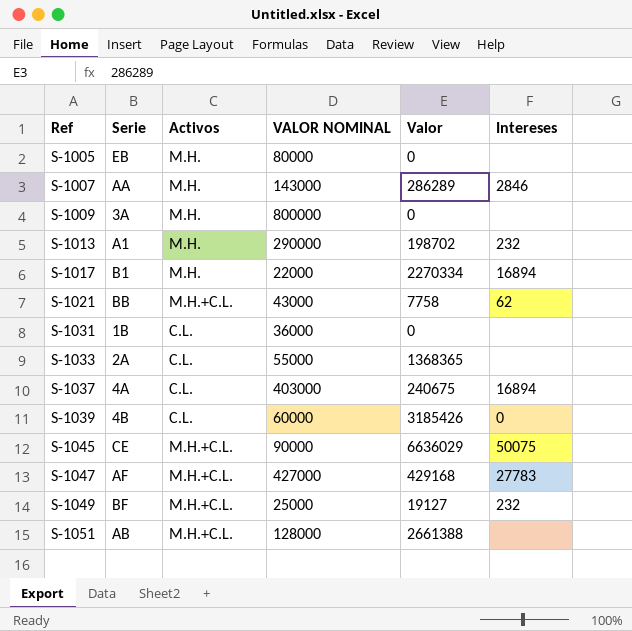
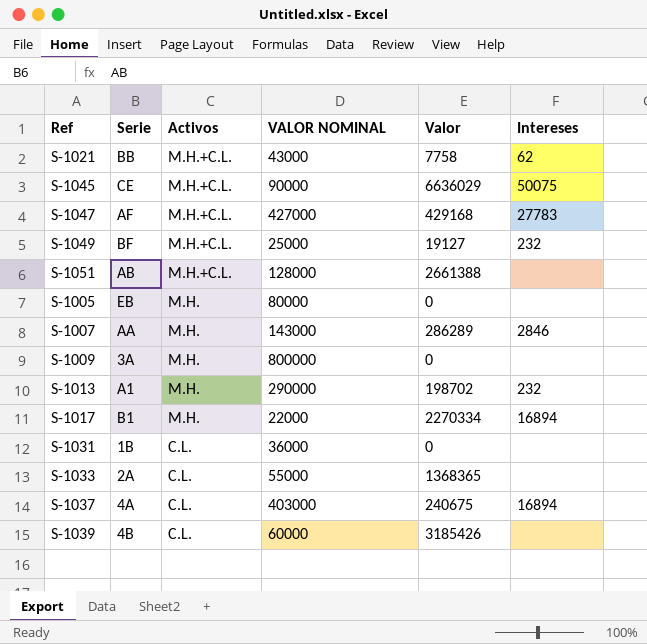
row order: Ref ascending -> Activos descending
S-1039 | Intereses: 0 -> none

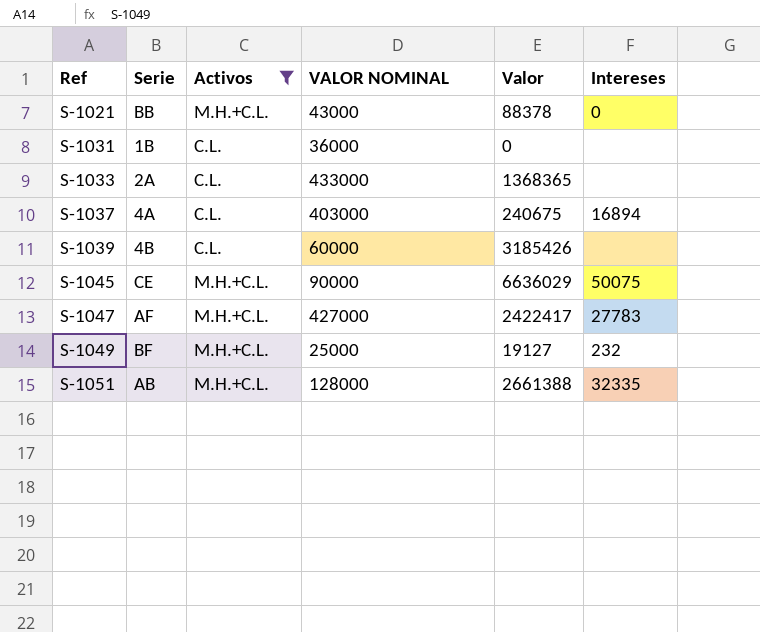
filter: none -> Activos != M.H.
row order: Activos descending -> Ref ascending
S-1021 | Valor: 7758 -> 88378
S-1021 | Intereses: 62 -> 0
S-1033 | VALOR NOMINAL: 55000 -> 433000
S-1047 | Valor: 429168 -> 2422417
S-1051 | Intereses: none -> 32335

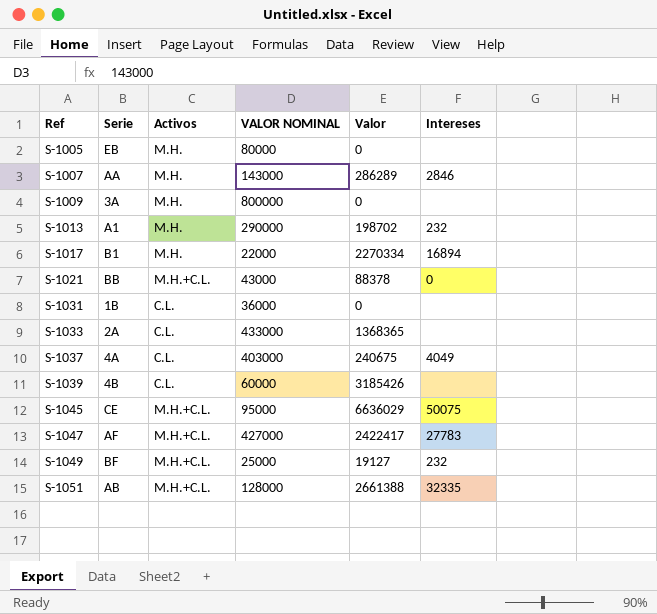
filter: Activos != M.H. -> none
S-1037 | Intereses: 16894 -> 4049
S-1045 | VALOR NOMINAL: 90000 -> 95000

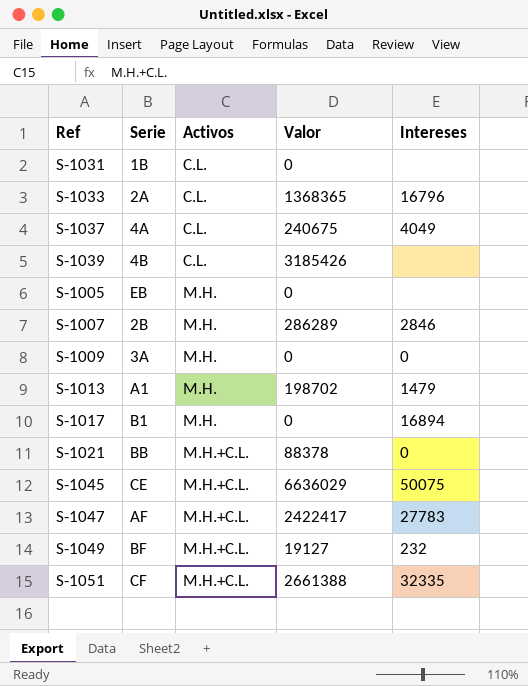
row order: Ref ascending -> Activos ascending
column VALOR NOMINAL | position: 4 -> none
S-1033 | Intereses: none -> 16796
S-1007 | Serie: AA -> 2B
S-1009 | Intereses: none -> 0
S-1013 | Intereses: 232 -> 1479
S-1017 | Valor: 2270334 -> 0
S-1051 | Serie: AB -> CF

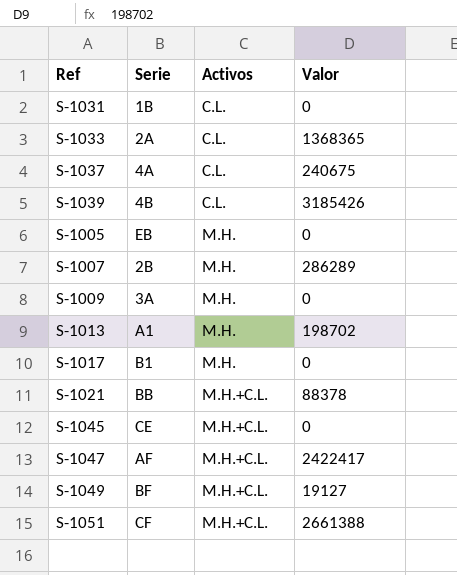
column Intereses | position: 5 -> none
S-1045 | Valor: 6636029 -> 0

